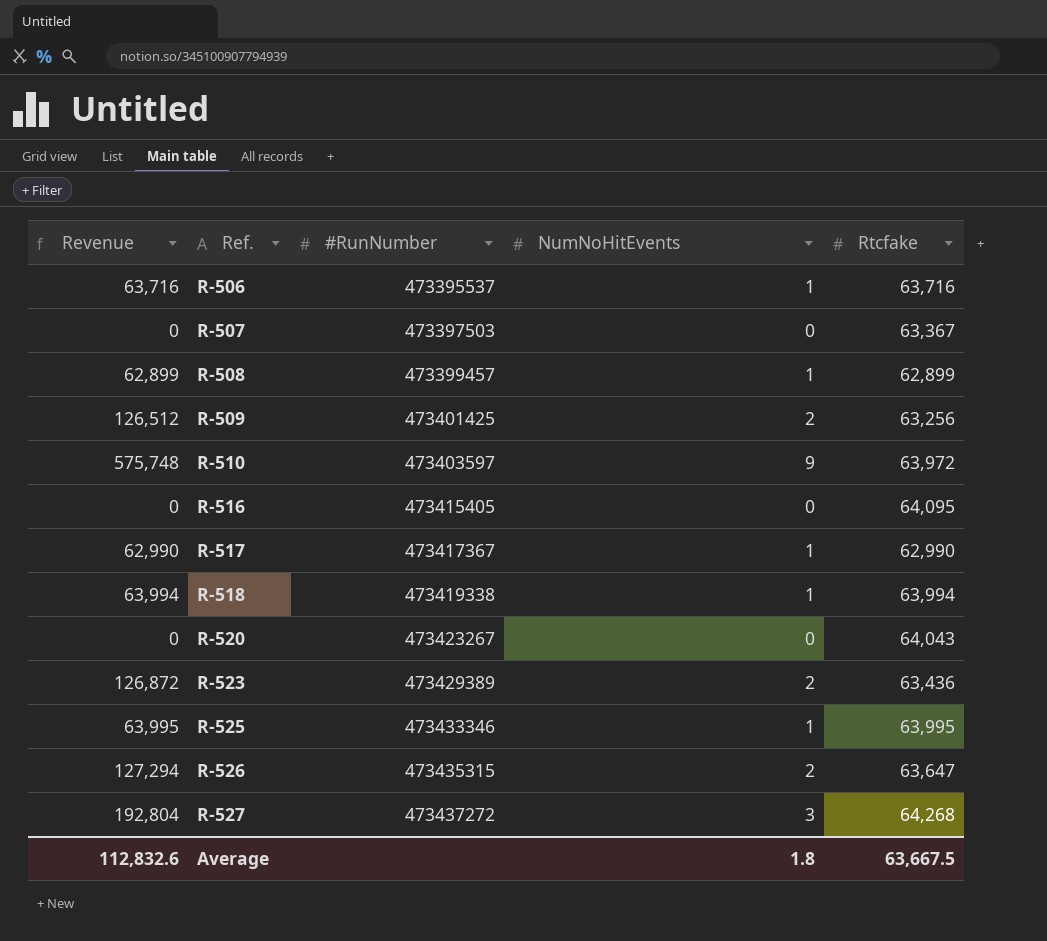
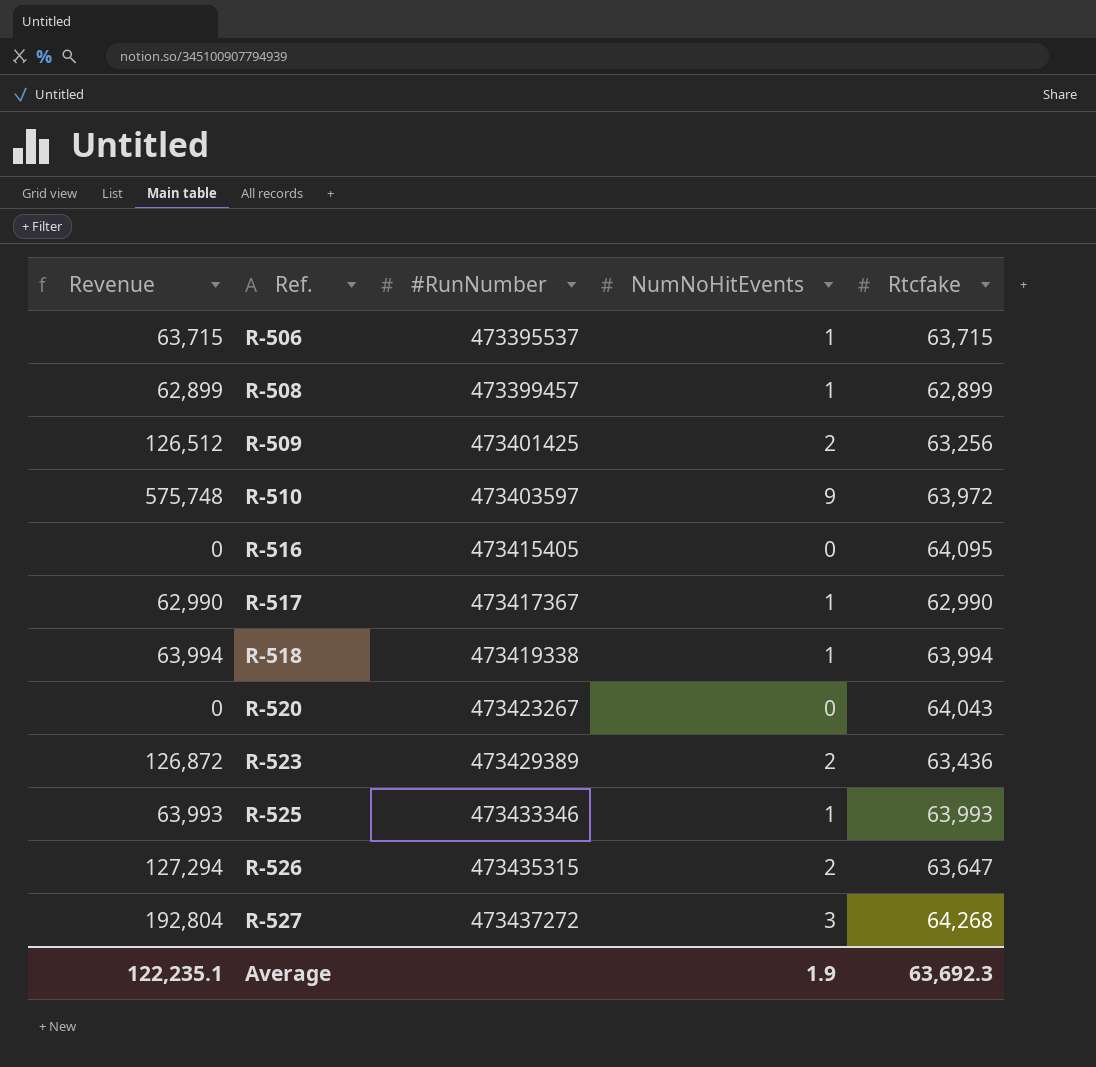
row R-507: 0 | 473397503 | 0 | 63,367 -> none
R-506 | Revenue: 63,716 -> 63,715
R-506 | Rtcfake: 63,716 -> 63,715
R-525 | Revenue: 63,995 -> 63,993
R-525 | Rtcfake: 63,995 -> 63,993
Average | Revenue: 112,832.6 -> 122,235.1
Average | NumNoHitEvents: 1.8 -> 1.9
Average | Rtcfake: 63,667.5 -> 63,692.3

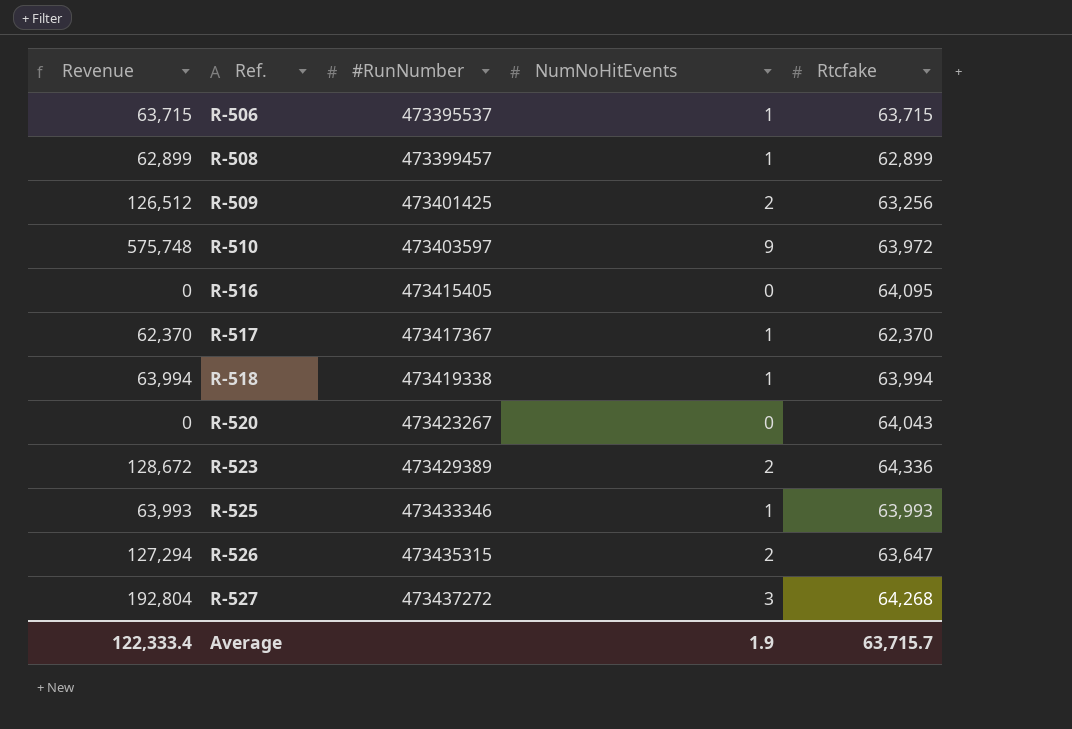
R-517 | Revenue: 62,990 -> 62,370
R-517 | Rtcfake: 62,990 -> 62,370
R-523 | Revenue: 126,872 -> 128,672
R-523 | Rtcfake: 63,436 -> 64,336
Average | Revenue: 122,235.1 -> 122,333.4
Average | Rtcfake: 63,692.3 -> 63,715.7

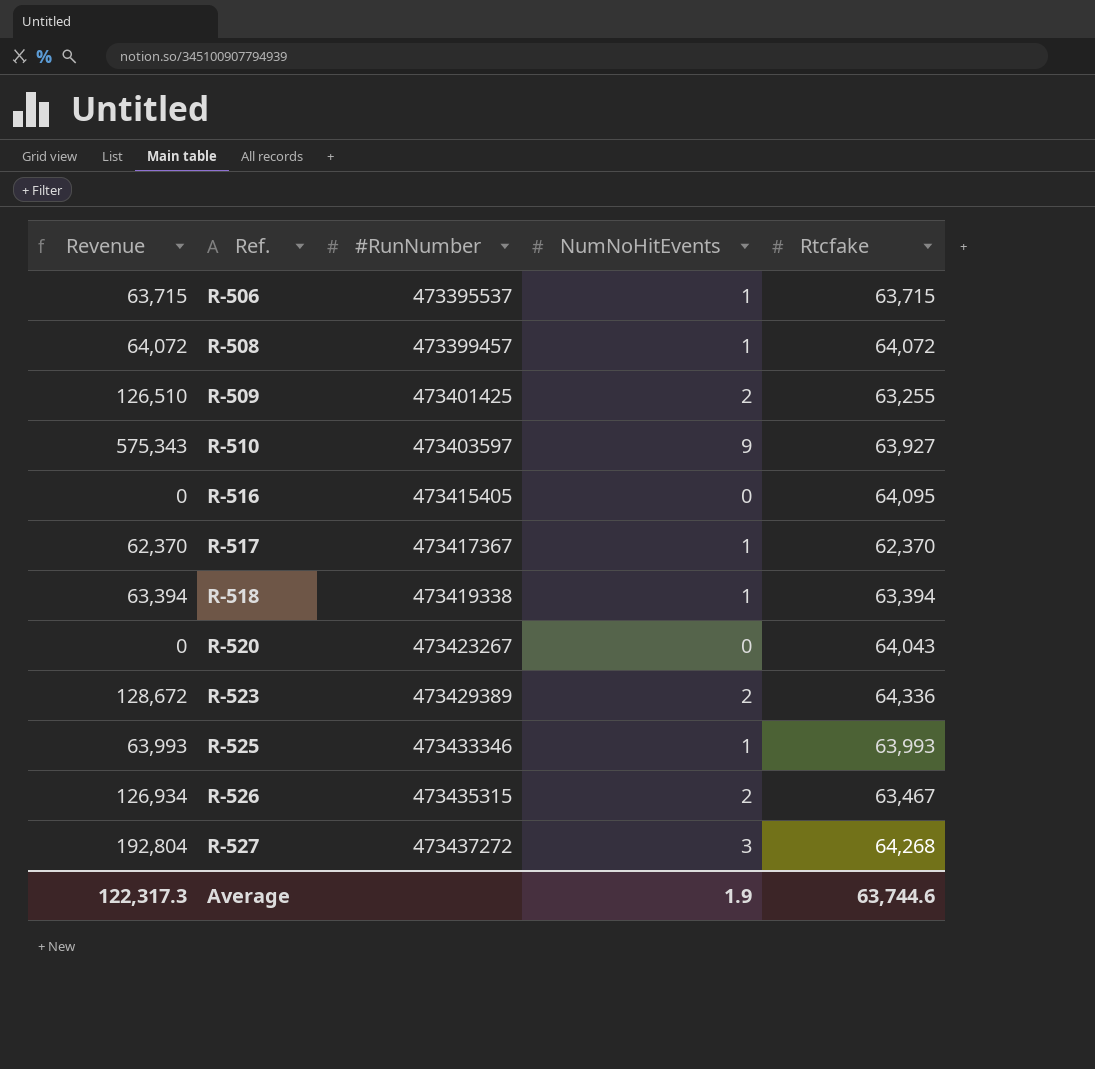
R-508 | Revenue: 62,899 -> 64,072
R-508 | Rtcfake: 62,899 -> 64,072
R-509 | Revenue: 126,512 -> 126,510
R-509 | Rtcfake: 63,256 -> 63,255
R-510 | Revenue: 575,748 -> 575,343
R-510 | Rtcfake: 63,972 -> 63,927
R-518 | Revenue: 63,994 -> 63,394
R-518 | Rtcfake: 63,994 -> 63,394
R-526 | Revenue: 127,294 -> 126,934
R-526 | Rtcfake: 63,647 -> 63,467
Average | Revenue: 122,333.4 -> 122,317.3
Average | Rtcfake: 63,715.7 -> 63,744.6

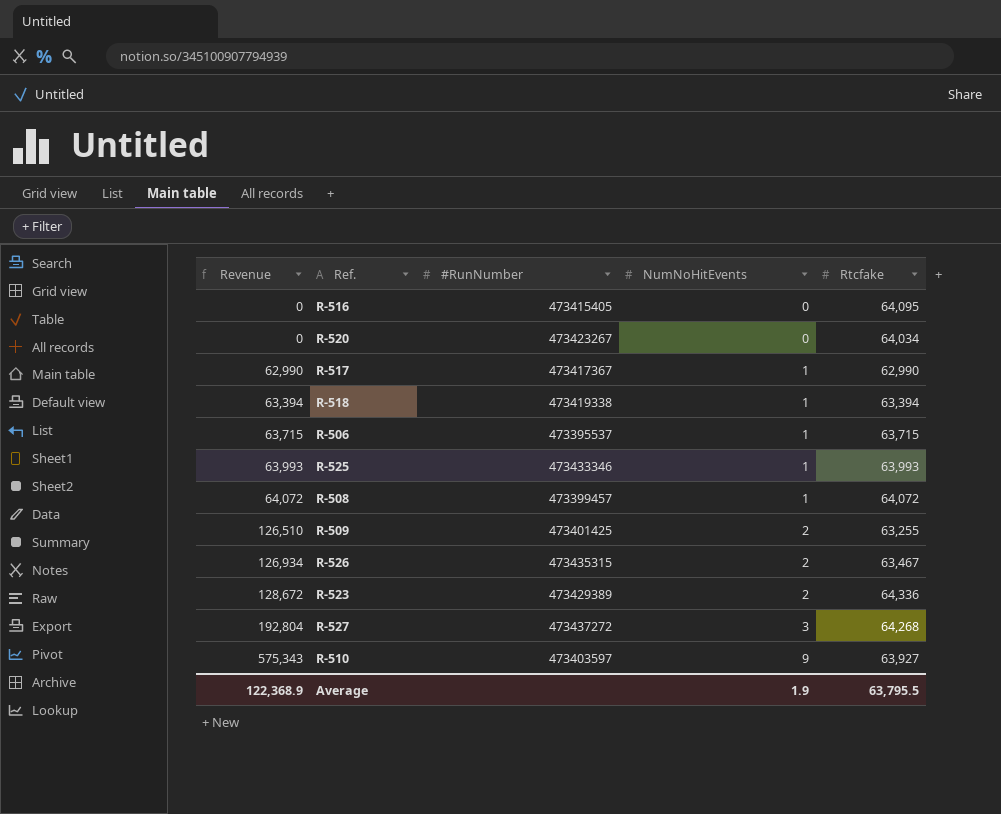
row order: Ref. ascending -> Revenue ascending
R-520 | Rtcfake: 64,043 -> 64,034
R-517 | Revenue: 62,370 -> 62,990
R-517 | Rtcfake: 62,370 -> 62,990
Average | Revenue: 122,317.3 -> 122,368.9
Average | Rtcfake: 63,744.6 -> 63,795.5

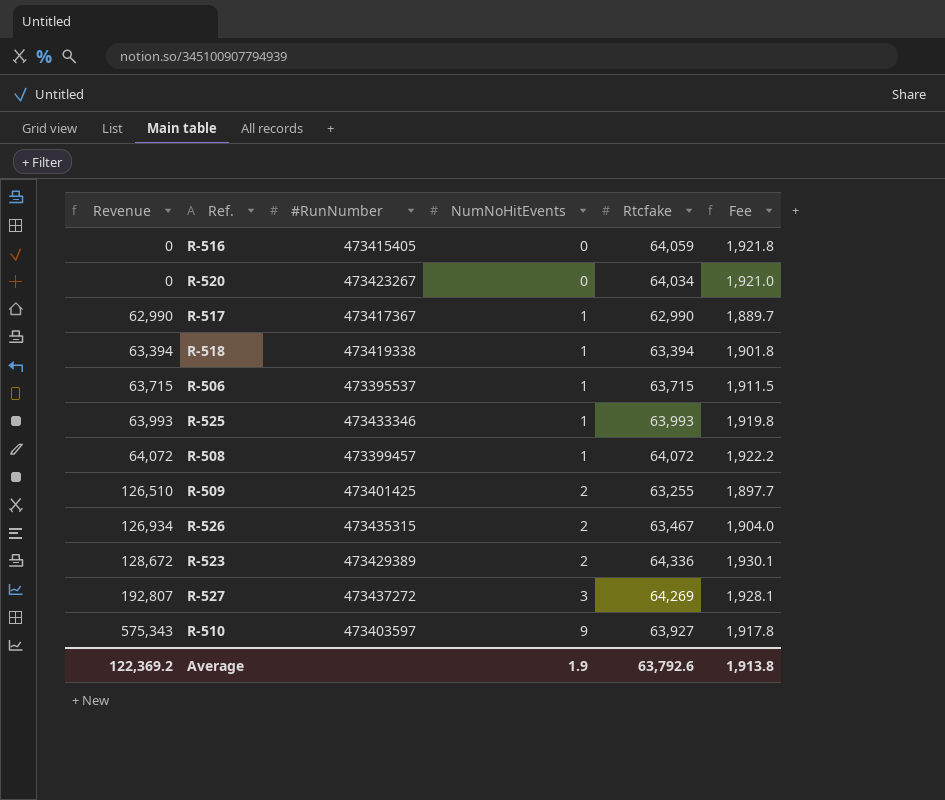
column Fee | formula: none -> [Rtcfake] * 0.03
R-516 | Rtcfake: 64,095 -> 64,059
R-527 | Revenue: 192,804 -> 192,807
R-527 | Rtcfake: 64,268 -> 64,269
Average | Revenue: 122,368.9 -> 122,369.2
Average | Rtcfake: 63,795.5 -> 63,792.6

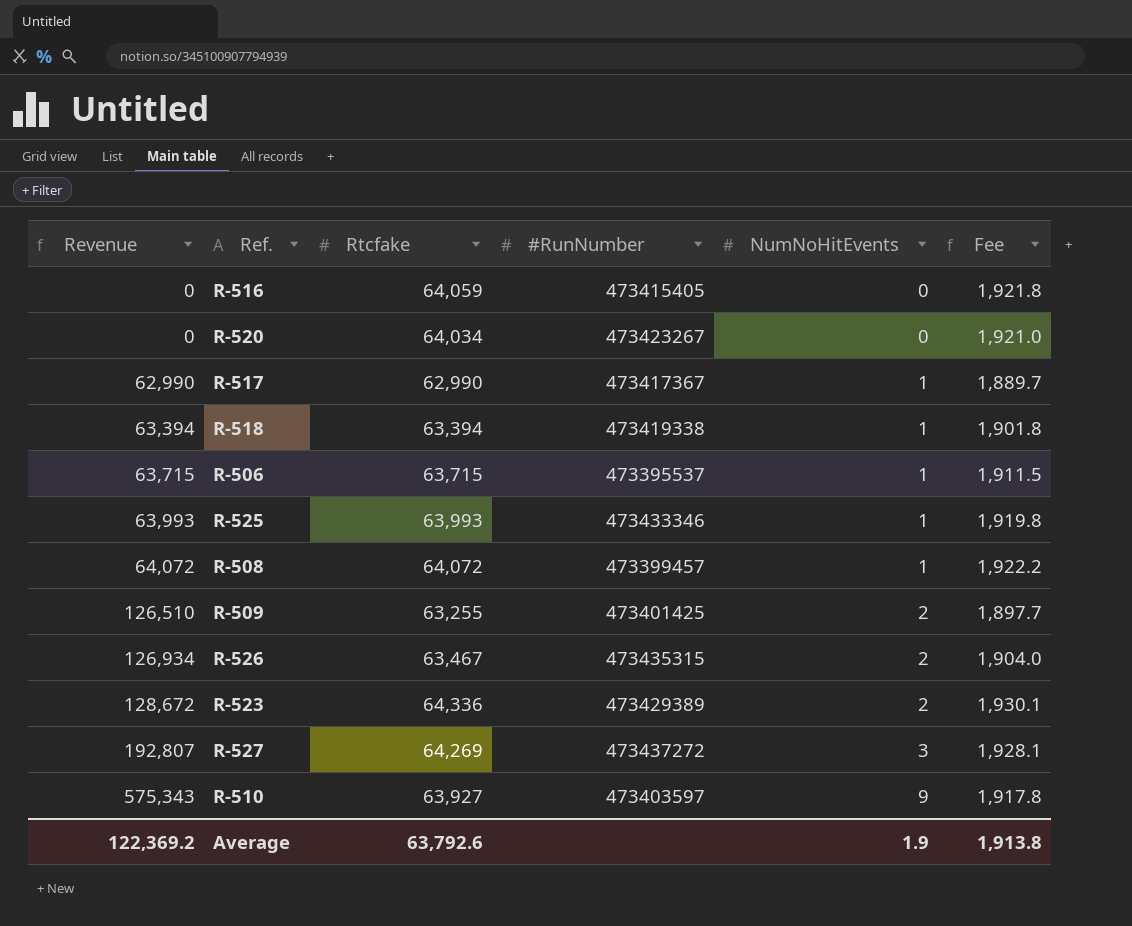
column Rtcfake | position: 5 -> 3

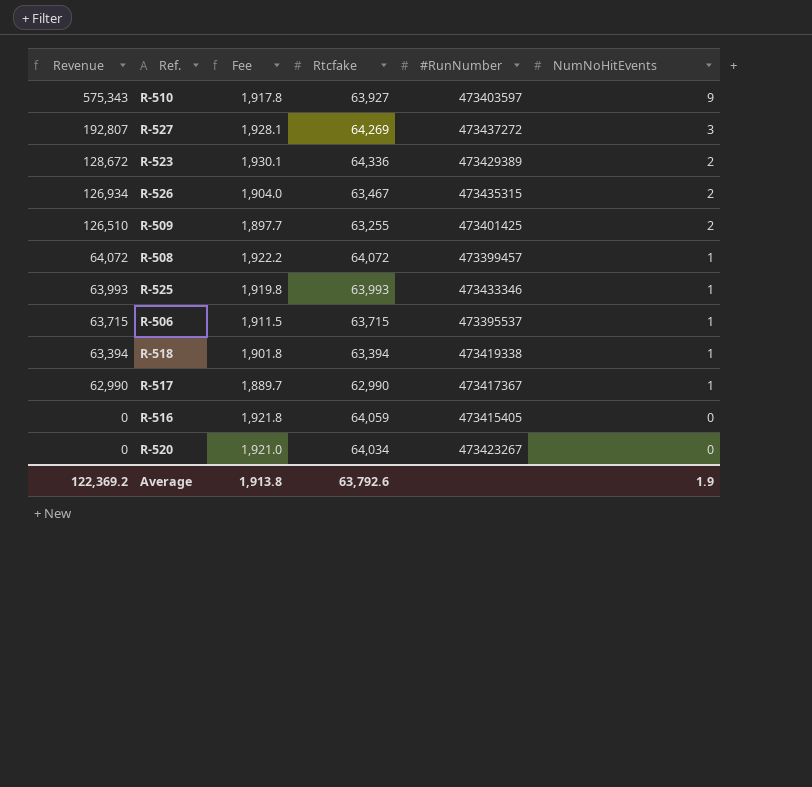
row order: Revenue ascending -> Revenue descending
column Fee | position: 6 -> 3

